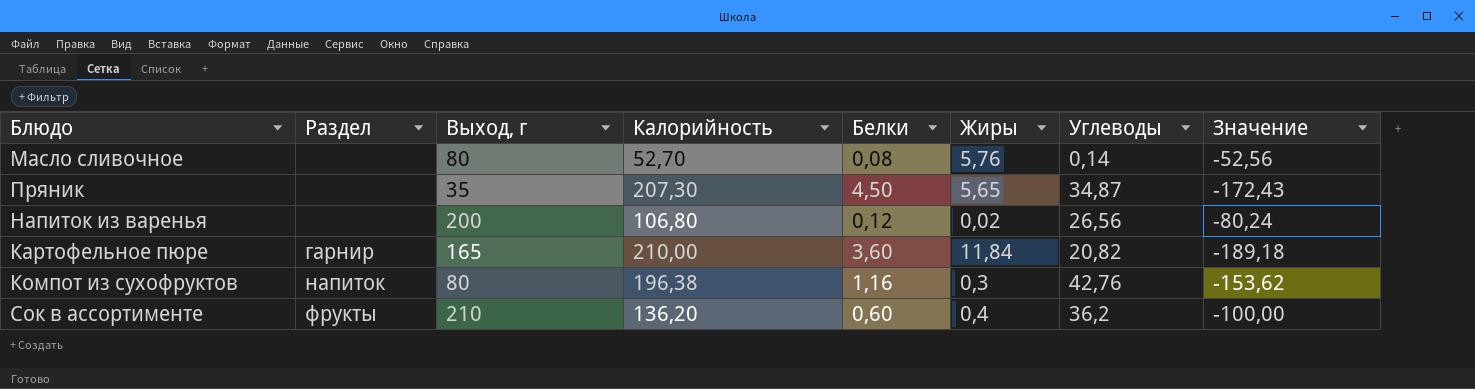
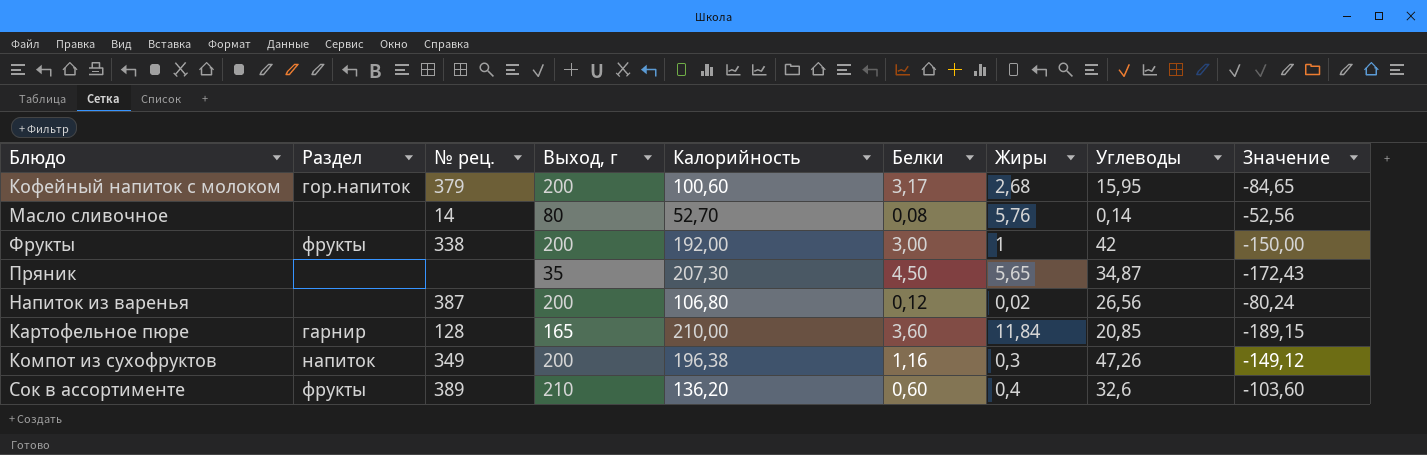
column № рец. | position: none -> 3
row Кофейный напиток с молоком: none -> гор.напиток | 379 | 200 | 100,60 | 3,17 | 2,68 | 15,95 | -84,65
row Фрукты: none -> фрукты | 338 | 200 | 192,00 | 3,00 | 1 | 42 | -150,00
Картофельное пюре | Углеводы: 20,82 -> 20,85
Картофельное пюре | Значение: -189,18 -> -189,15
Компот из сухофруктов | Выход, г: 80 -> 200
Компот из сухофруктов | Углеводы: 42,76 -> 47,26
Компот из сухофруктов | Значение: -153,62 -> -149,12
Сок в ассортименте | Углеводы: 36,2 -> 32,6
Сок в ассортименте | Значение: -100,00 -> -103,60

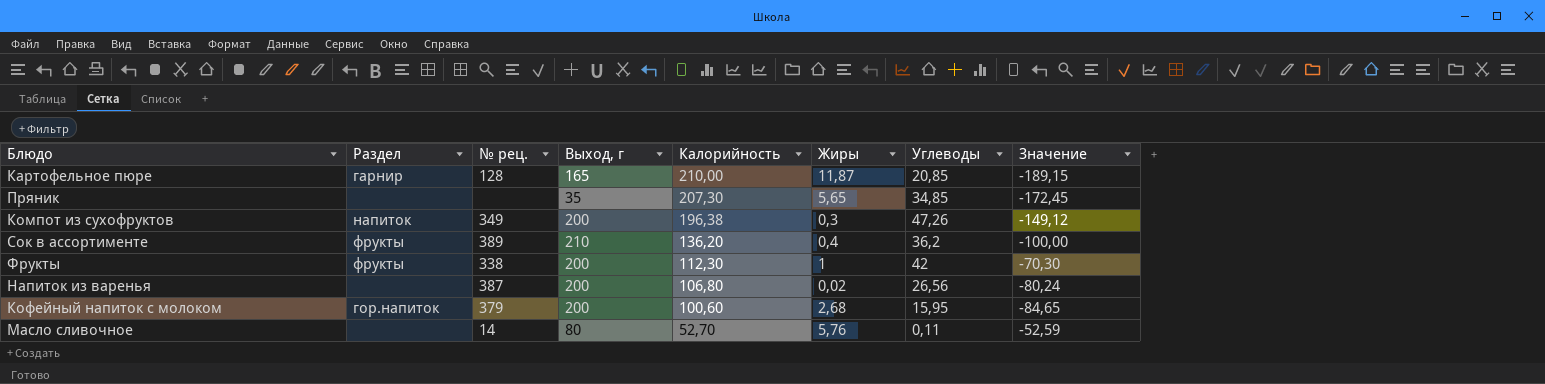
row order: none -> Калорийность descending
column Белки | position: 6 -> none
Картофельное пюре | Жиры: 11,84 -> 11,87
Пряник | Углеводы: 34,87 -> 34,85
Пряник | Значение: -172,43 -> -172,45
Сок в ассортименте | Углеводы: 32,6 -> 36,2
Сок в ассортименте | Значение: -103,60 -> -100,00
Фрукты | Калорийность: 192,00 -> 112,30
Фрукты | Значение: -150,00 -> -70,30
Масло сливочное | Углеводы: 0,14 -> 0,11
Масло сливочное | Значение: -52,56 -> -52,59

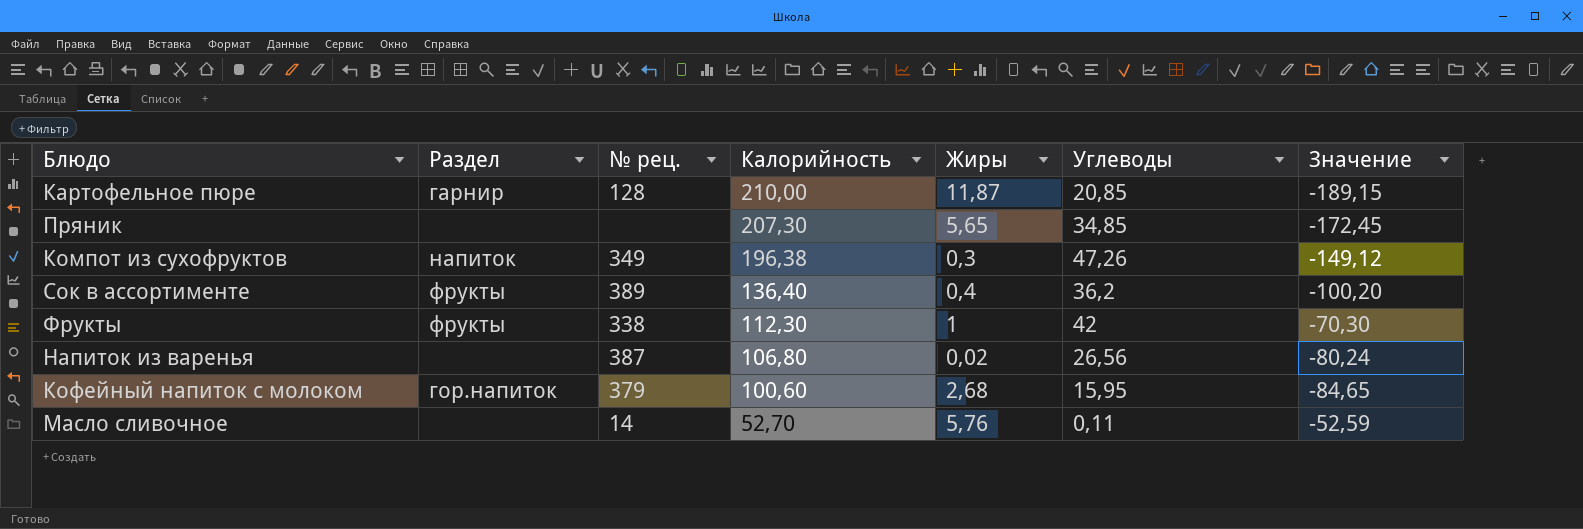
column Выход, г | position: 4 -> none
Сок в ассортименте | Калорийность: 136,20 -> 136,40
Сок в ассортименте | Значение: -100,00 -> -100,20

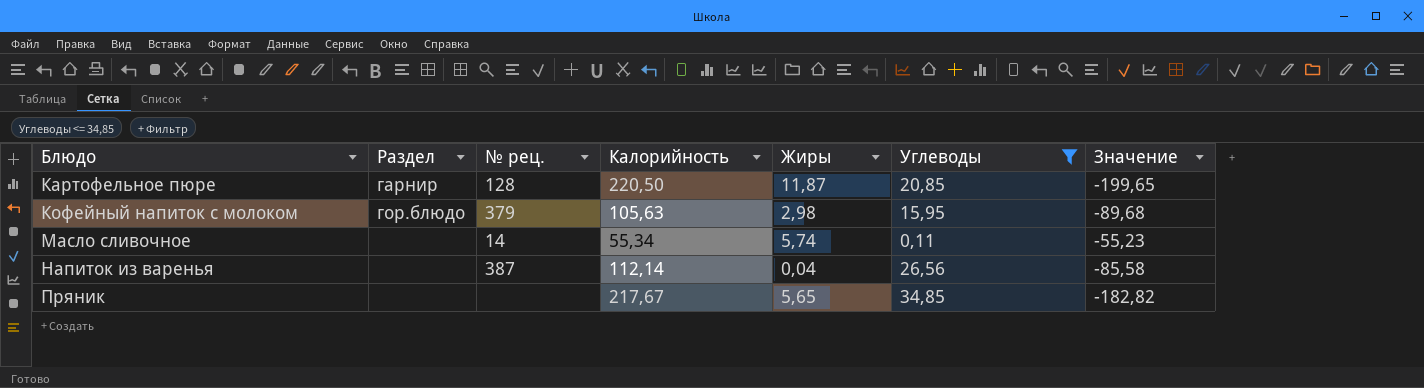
filter: none -> Углеводы <= 34,85
row order: Калорийность descending -> Блюдо ascending
Картофельное пюре | Калорийность: 210,00 -> 220,50
Картофельное пюре | Значение: -189,15 -> -199,65
Кофейный напиток с молоком | Раздел: гор.напиток -> гор.блюдо
Кофейный напиток с молоком | Калорийность: 100,60 -> 105,63
Кофейный напиток с молоком | Жиры: 2,68 -> 2,98
Кофейный напиток с молоком | Значение: -84,65 -> -89,68
Масло сливочное | Калорийность: 52,70 -> 55,34
Масло сливочное | Жиры: 5,76 -> 5,74
Масло сливочное | Значение: -52,59 -> -55,23
Напиток из варенья | Калорийность: 106,80 -> 112,14
Напиток из варенья | Жиры: 0,02 -> 0,04
Напиток из варенья | Значение: -80,24 -> -85,58
Пряник | Калорийность: 207,30 -> 217,67
Пряник | Значение: -172,45 -> -182,82

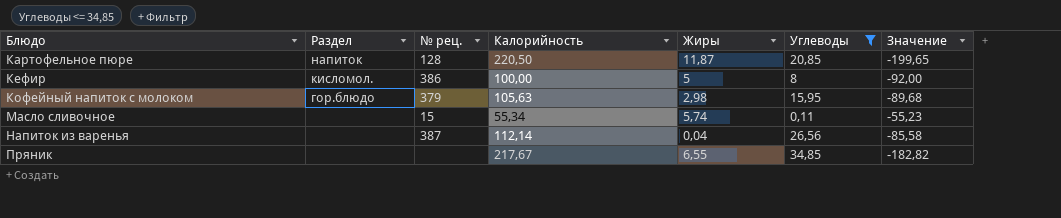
Картофельное пюре | Раздел: гарнир -> напиток
row Кефир: none -> кисломол. | 386 | 100,00 | 5 | 8 | -92,00
Масло сливочное | № рец.: 14 -> 15
Пряник | Жиры: 5,65 -> 6,55

